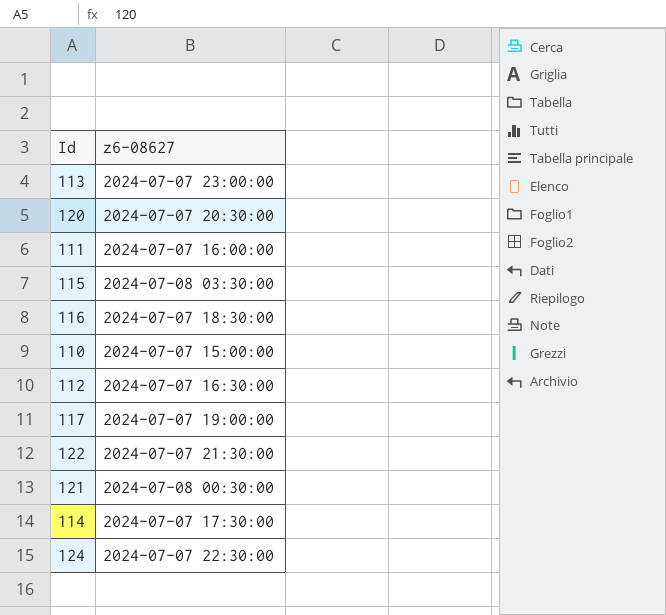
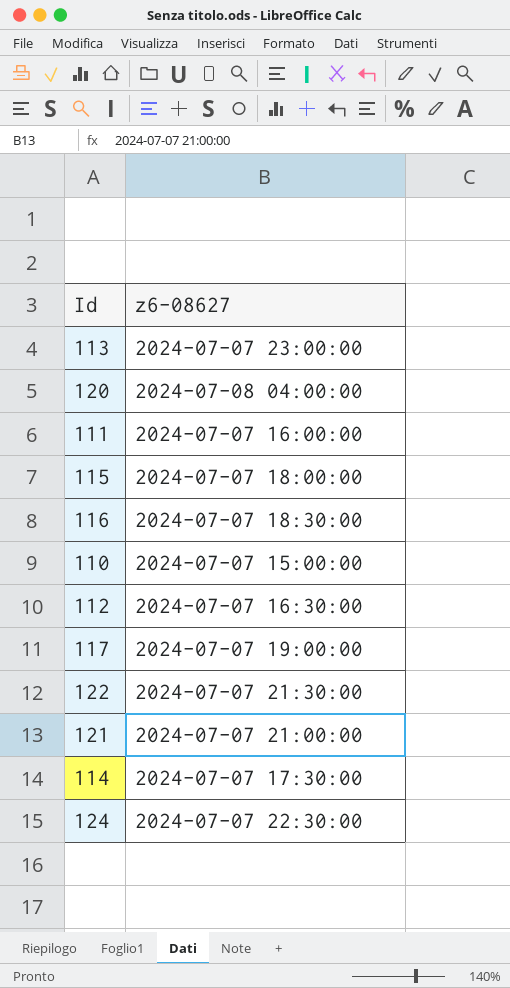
120 | z6-08627: 2024-07-07 20:30:00 -> 2024-07-08 04:00:00
115 | z6-08627: 2024-07-08 03:30:00 -> 2024-07-07 18:00:00
121 | z6-08627: 2024-07-08 00:30:00 -> 2024-07-07 21:00:00

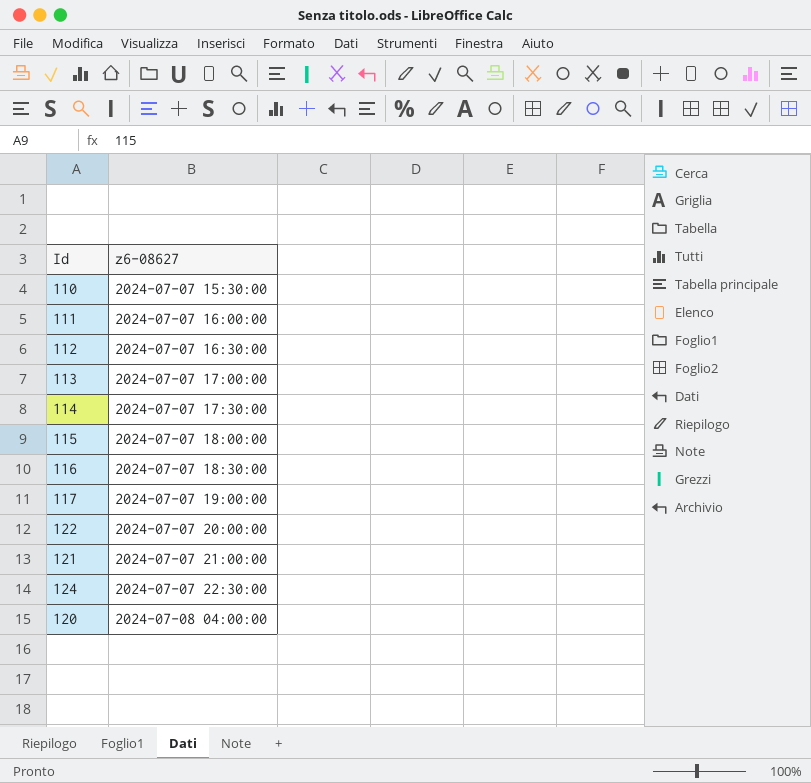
row order: none -> z6-08627 ascending
110 | z6-08627: 2024-07-07 15:00:00 -> 2024-07-07 15:30:00
113 | z6-08627: 2024-07-07 23:00:00 -> 2024-07-07 17:00:00
122 | z6-08627: 2024-07-07 21:30:00 -> 2024-07-07 20:00:00

